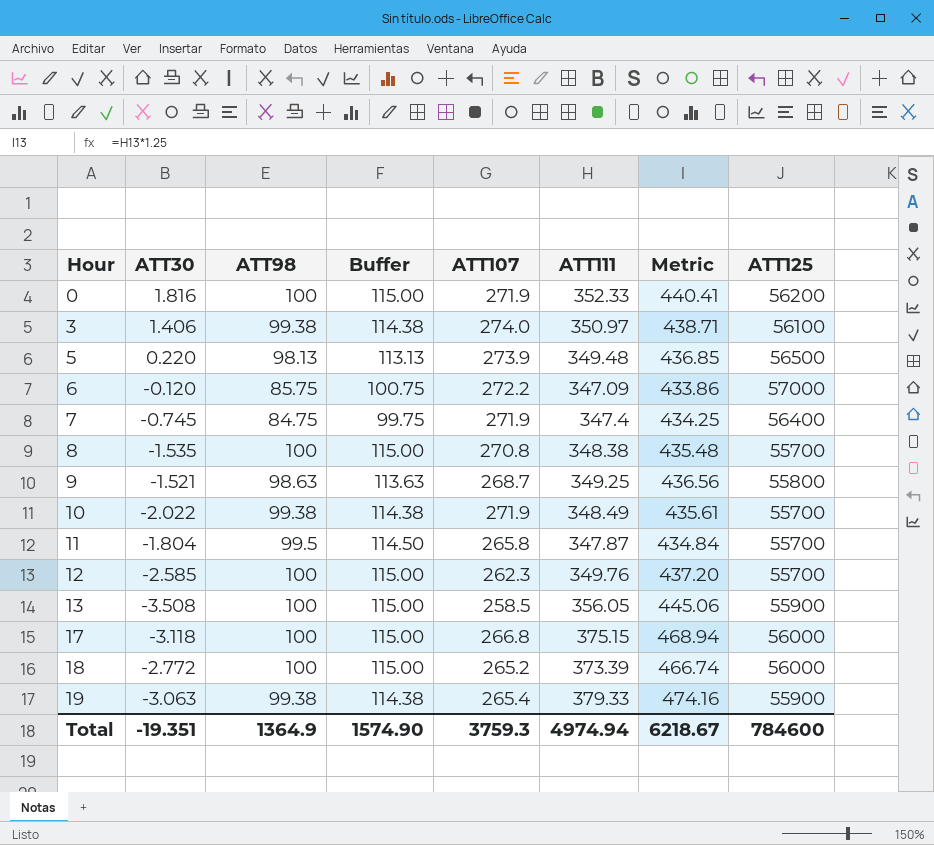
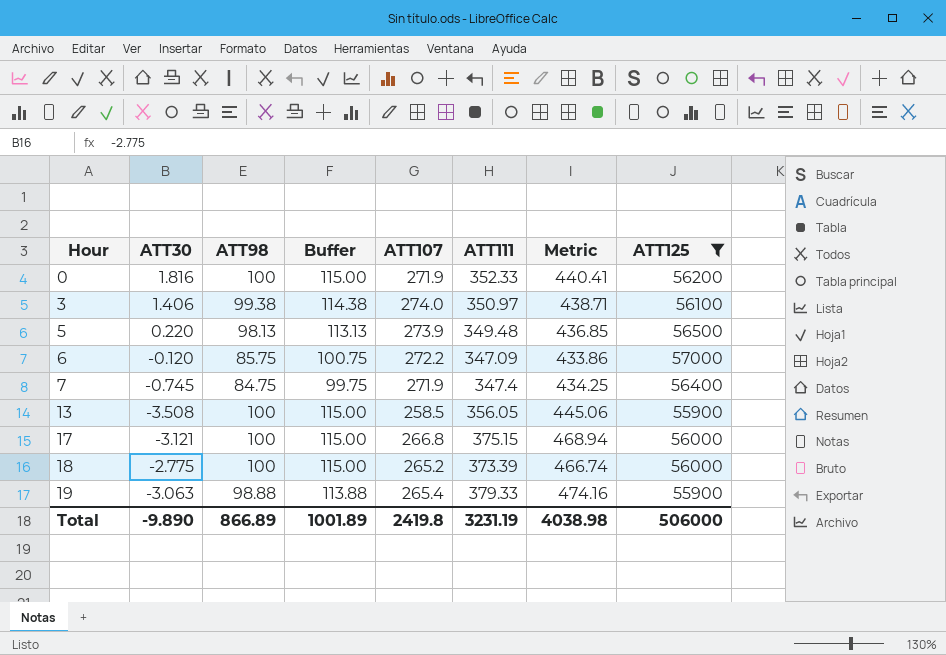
filter: none -> ATT125 >= 55900
17 | ATT30: -3.118 -> -3.121
18 | ATT30: -2.772 -> -2.775
19 | ATT98: 99.38 -> 98.88
19 | Buffer: 114.38 -> 113.88
Total | ATT30: -19.351 -> -9.890
Total | ATT98: 1364.9 -> 866.89
Total | Buffer: 1574.90 -> 1001.89
Total | ATT107: 3759.3 -> 2419.8
Total | ATT111: 4974.94 -> 3231.19
Total | Metric: 6218.67 -> 4038.98
Total | ATT125: 784600 -> 506000

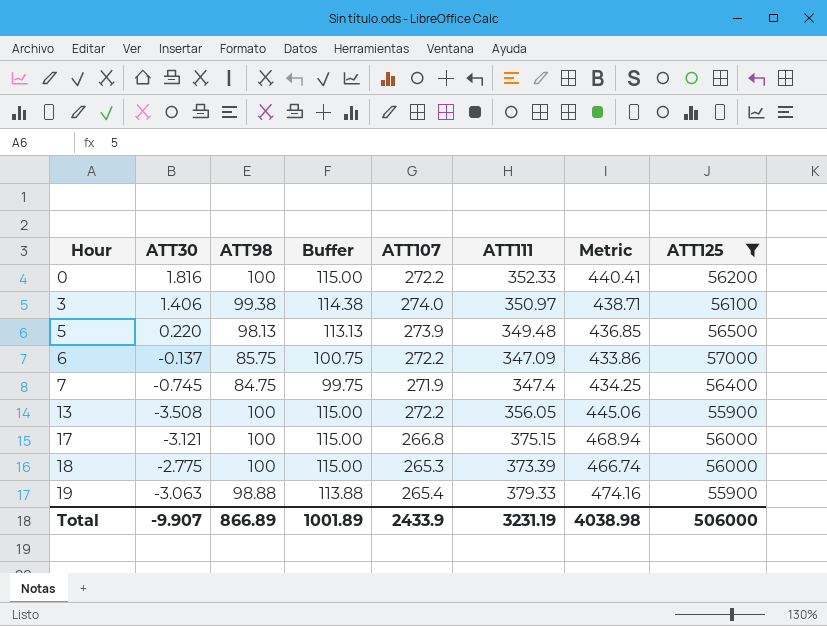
0 | ATT107: 271.9 -> 272.2
6 | ATT30: -0.120 -> -0.137
13 | ATT107: 258.5 -> 272.2
18 | ATT107: 265.2 -> 265.3
Total | ATT30: -9.890 -> -9.907
Total | ATT107: 2419.8 -> 2433.9

